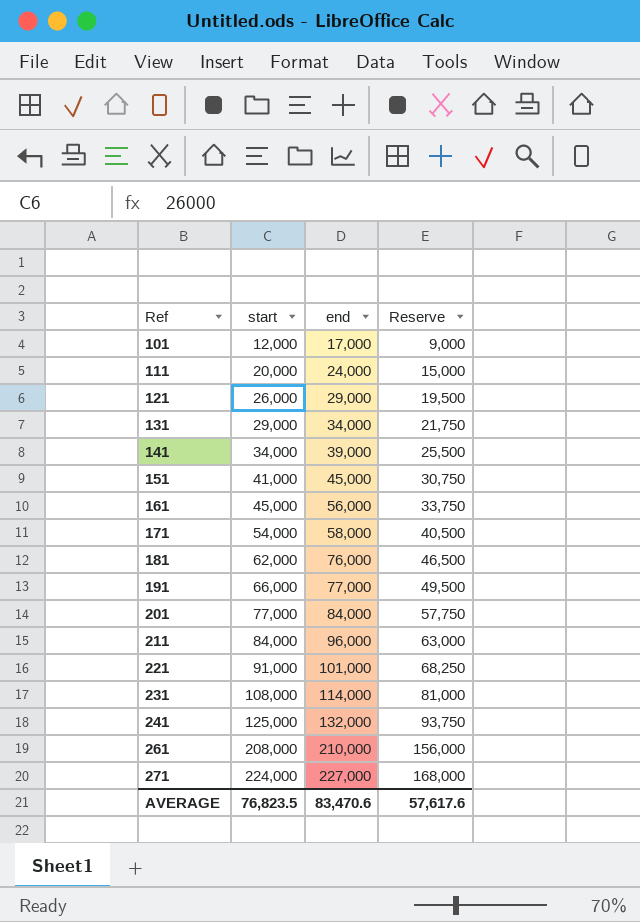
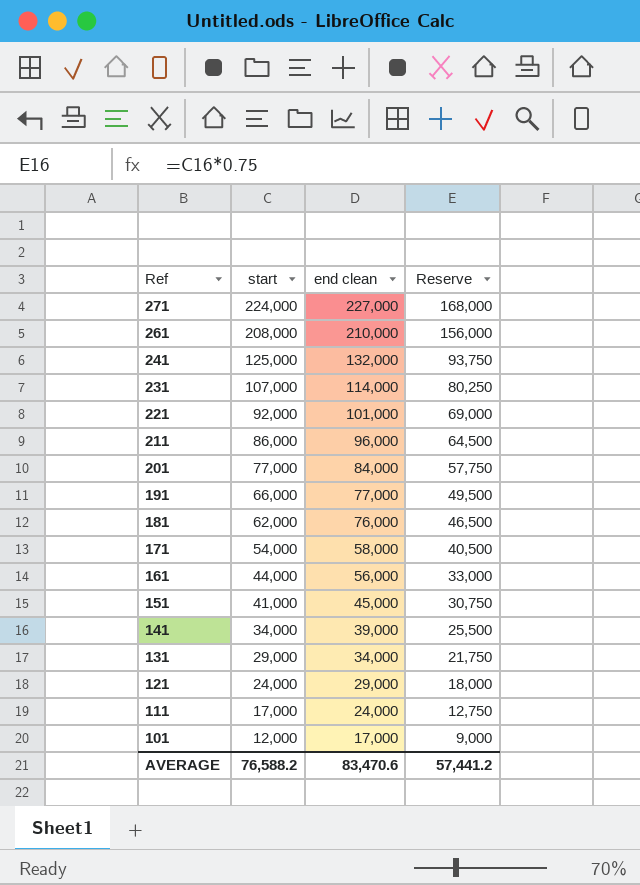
row order: Ref ascending -> Ref descending
column name: end -> end clean
231 | start: 108,000 -> 107,000
231 | Reserve: 81,000 -> 80,250
221 | start: 91,000 -> 92,000
221 | Reserve: 68,250 -> 69,000
211 | start: 84,000 -> 86,000
211 | Reserve: 63,000 -> 64,500
161 | start: 45,000 -> 44,000
161 | Reserve: 33,750 -> 33,000
121 | start: 26,000 -> 24,000
121 | Reserve: 19,500 -> 18,000
111 | start: 20,000 -> 17,000
111 | Reserve: 15,000 -> 12,750
AVERAGE | start: 76,823.5 -> 76,588.2
AVERAGE | Reserve: 57,617.6 -> 57,441.2

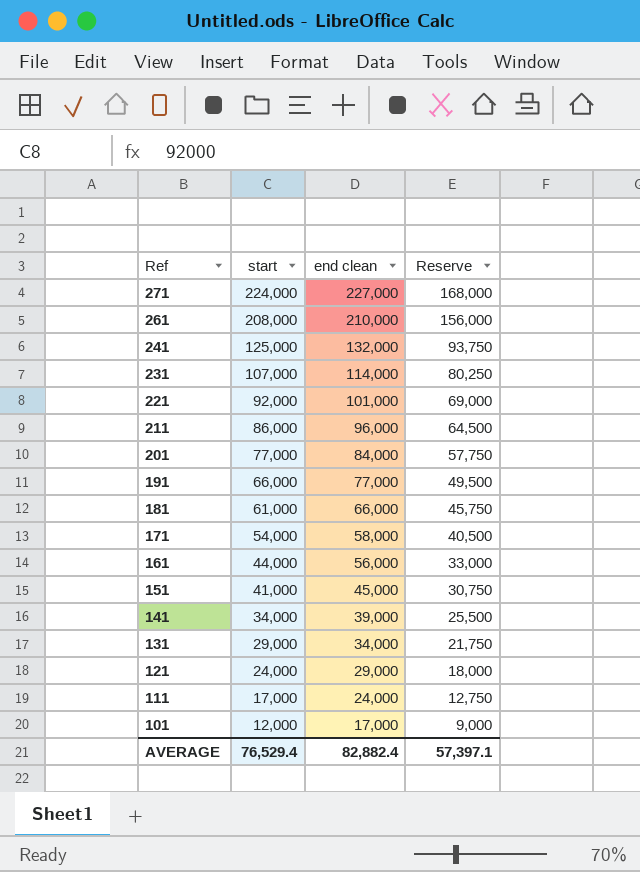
181 | start: 62,000 -> 61,000
181 | end clean: 76,000 -> 66,000
181 | Reserve: 46,500 -> 45,750
AVERAGE | start: 76,588.2 -> 76,529.4
AVERAGE | end clean: 83,470.6 -> 82,882.4
AVERAGE | Reserve: 57,441.2 -> 57,397.1

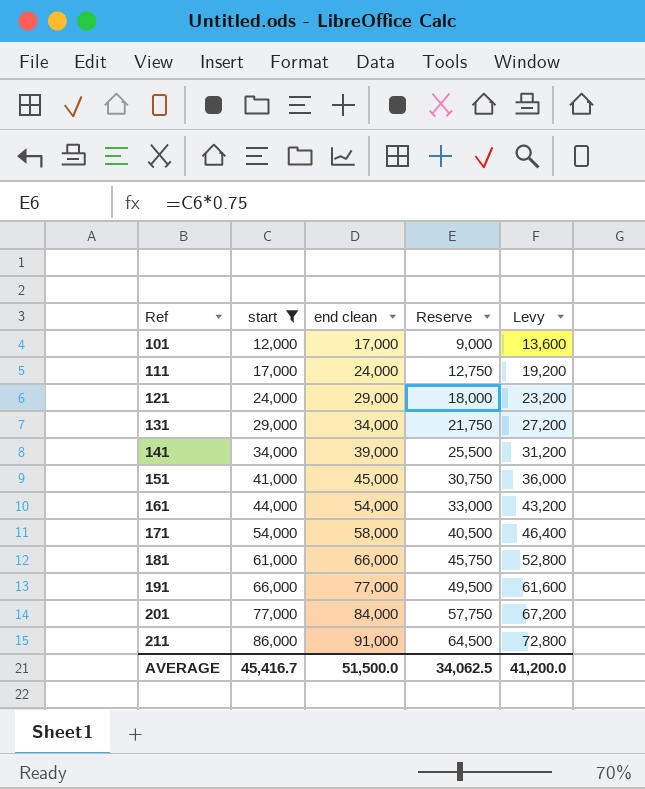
filter: none -> start <= 86,000
row order: Ref descending -> Ref ascending
column Levy | formula: none -> [end clean] * 0.8
161 | end clean: 56,000 -> 54,000
211 | end clean: 96,000 -> 91,000
AVERAGE | start: 76,529.4 -> 45,416.7
AVERAGE | end clean: 82,882.4 -> 51,500.0
AVERAGE | Reserve: 57,397.1 -> 34,062.5

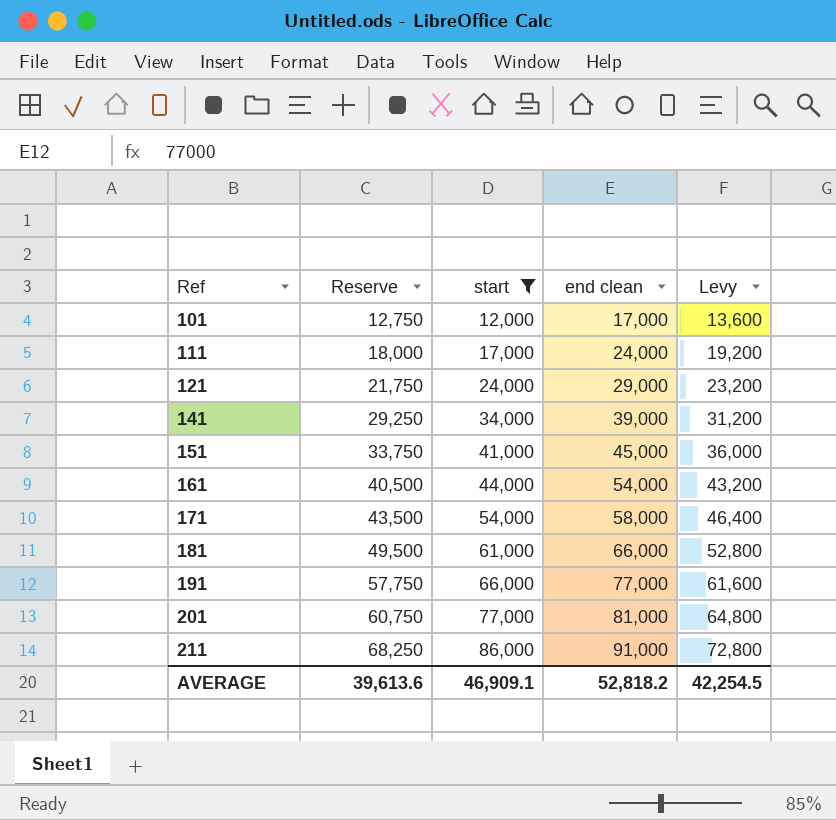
column Reserve | formula: [start] * 0.75 -> [end clean] * 0.75
column Reserve | position: 4 -> 2
row 131: 29,000 | 34,000 | 21,750 | 27,200 -> none
201 | end clean: 84,000 -> 81,000
201 | Levy: 67,200 -> 64,800
AVERAGE | Reserve: 34,062.5 -> 39,613.6
AVERAGE | start: 45,416.7 -> 46,909.1
AVERAGE | end clean: 51,500.0 -> 52,818.2
AVERAGE | Levy: 41,200.0 -> 42,254.5

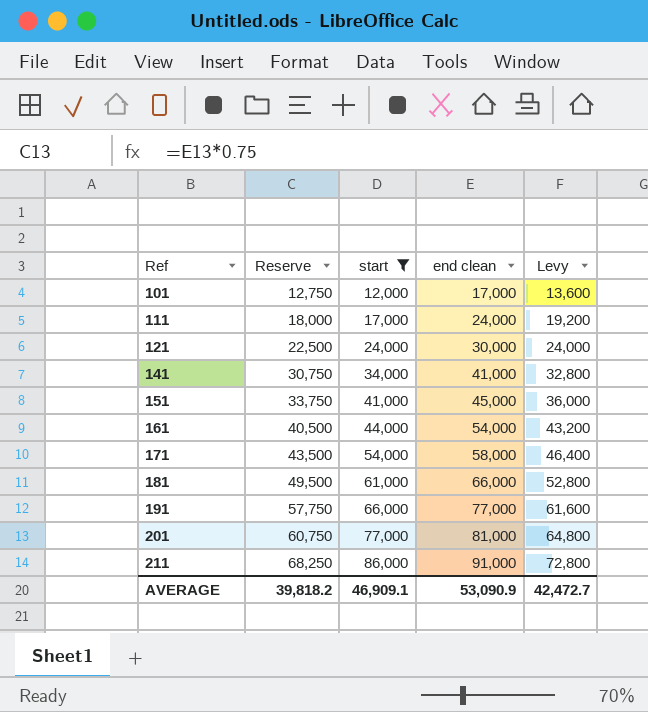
121 | Reserve: 21,750 -> 22,500
121 | end clean: 29,000 -> 30,000
121 | Levy: 23,200 -> 24,000
141 | Reserve: 29,250 -> 30,750
141 | end clean: 39,000 -> 41,000
141 | Levy: 31,200 -> 32,800
AVERAGE | Reserve: 39,613.6 -> 39,818.2
AVERAGE | end clean: 52,818.2 -> 53,090.9
AVERAGE | Levy: 42,254.5 -> 42,472.7

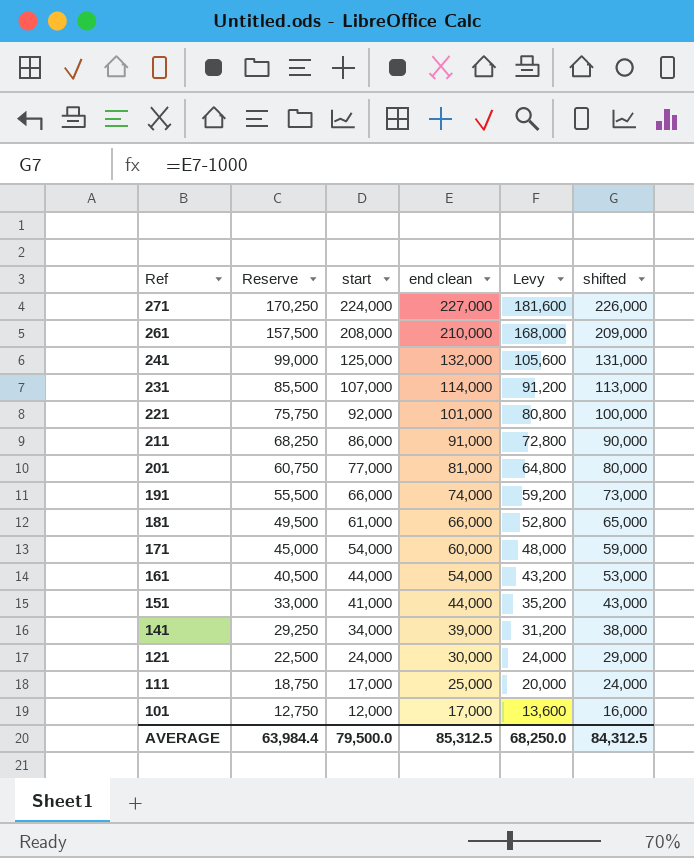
filter: start <= 86,000 -> none
row order: Ref ascending -> Ref descending
column shifted | formula: none -> [end clean] - 1000
191 | Reserve: 57,750 -> 55,500
191 | end clean: 77,000 -> 74,000
191 | Levy: 61,600 -> 59,200
171 | Reserve: 43,500 -> 45,000
171 | end clean: 58,000 -> 60,000
171 | Levy: 46,400 -> 48,000
151 | Reserve: 33,750 -> 33,000
151 | end clean: 45,000 -> 44,000
151 | Levy: 36,000 -> 35,200
141 | Reserve: 30,750 -> 29,250
141 | end clean: 41,000 -> 39,000
141 | Levy: 32,800 -> 31,200
111 | Reserve: 18,000 -> 18,750
111 | end clean: 24,000 -> 25,000
111 | Levy: 19,200 -> 20,000
AVERAGE | Reserve: 39,818.2 -> 63,984.4
AVERAGE | start: 46,909.1 -> 79,500.0
AVERAGE | end clean: 53,090.9 -> 85,312.5
AVERAGE | Levy: 42,472.7 -> 68,250.0

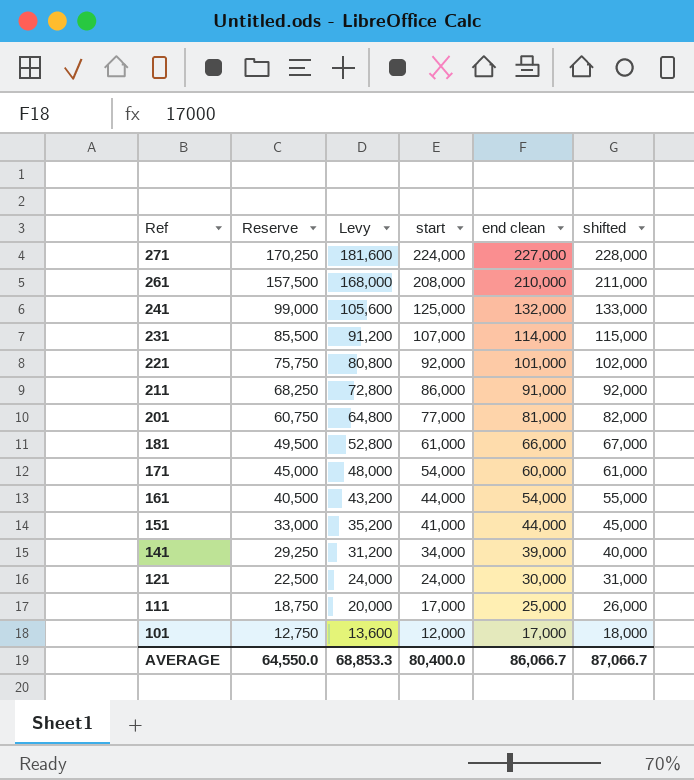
column Levy | position: 5 -> 3
column shifted | formula: [end clean] - 1000 -> [end clean] + 1000
row 191: 55,500 | 66,000 | 74,000 | 59,200 | 73,000 -> none
AVERAGE | Reserve: 63,984.4 -> 64,550.0
AVERAGE | Levy: 68,250.0 -> 68,853.3
AVERAGE | start: 79,500.0 -> 80,400.0
AVERAGE | end clean: 85,312.5 -> 86,066.7
AVERAGE | shifted: 84,312.5 -> 87,066.7

